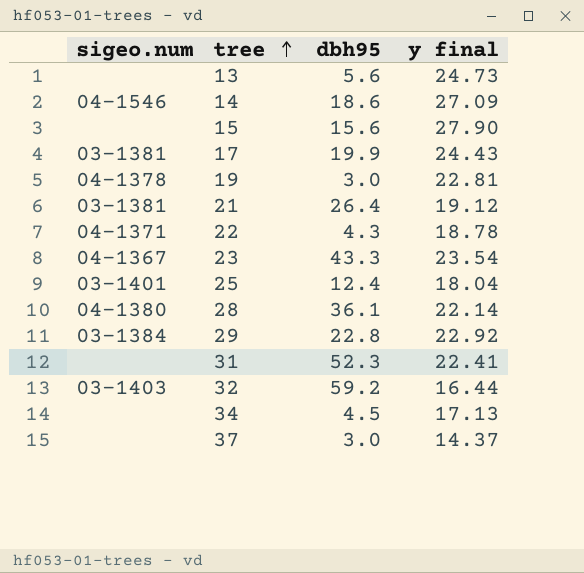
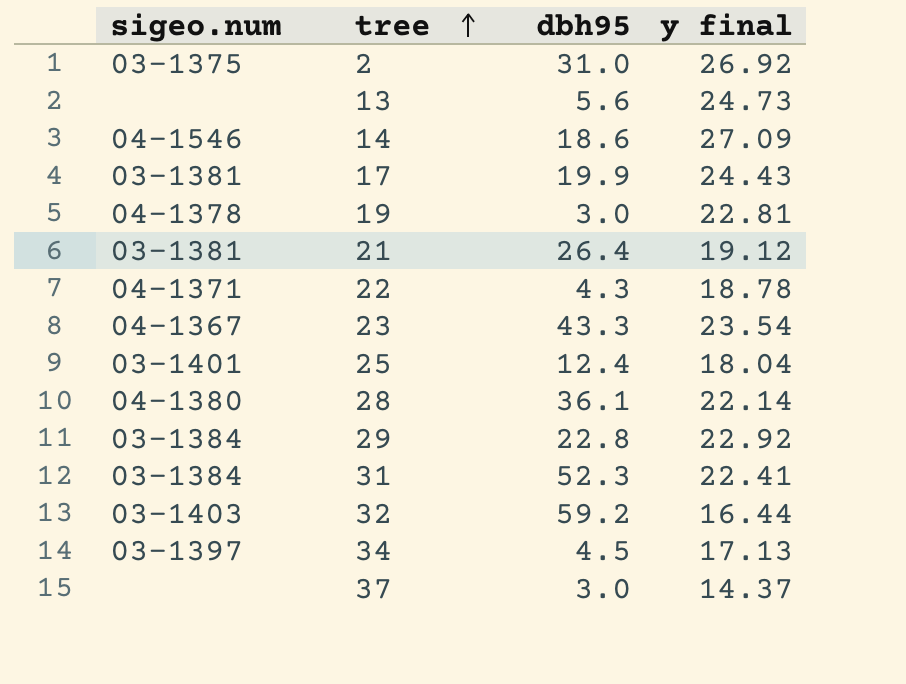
row 15: none | 15.6 | 27.90 -> none
row 2: none -> 03-1375 | 31.0 | 26.92
31 | sigeo.num: none -> 03-1384
34 | sigeo.num: none -> 03-1397

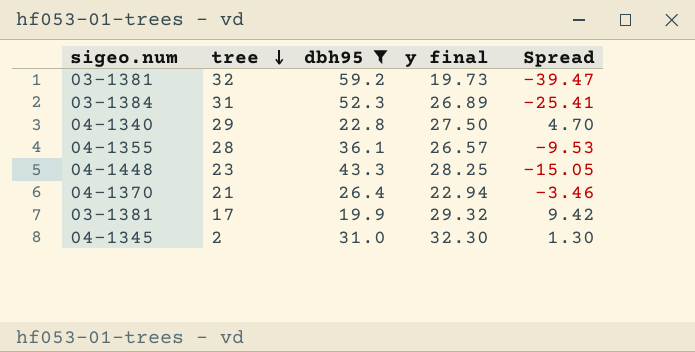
filter: none -> dbh95 >= 19.9
row order: tree ascending -> tree descending
column Spread | formula: none -> [y final] - [dbh95]
32 | sigeo.num: 03-1403 -> 03-1381
32 | y final: 16.44 -> 19.73
31 | y final: 22.41 -> 26.89
29 | sigeo.num: 03-1384 -> 04-1340
29 | y final: 22.92 -> 27.50
28 | sigeo.num: 04-1380 -> 04-1355
28 | y final: 22.14 -> 26.57
23 | sigeo.num: 04-1367 -> 04-1448
23 | y final: 23.54 -> 28.25
21 | sigeo.num: 03-1381 -> 04-1370
21 | y final: 19.12 -> 22.94
17 | y final: 24.43 -> 29.32
2 | sigeo.num: 03-1375 -> 04-1345
2 | y final: 26.92 -> 32.30

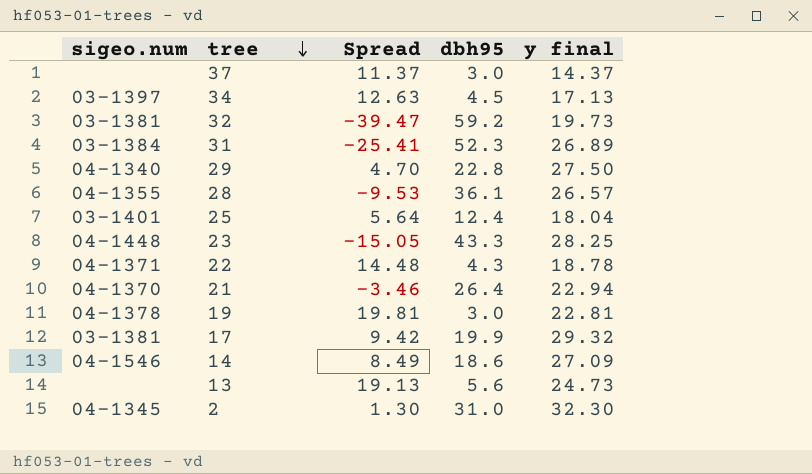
filter: dbh95 >= 19.9 -> none
column Spread | position: 5 -> 3

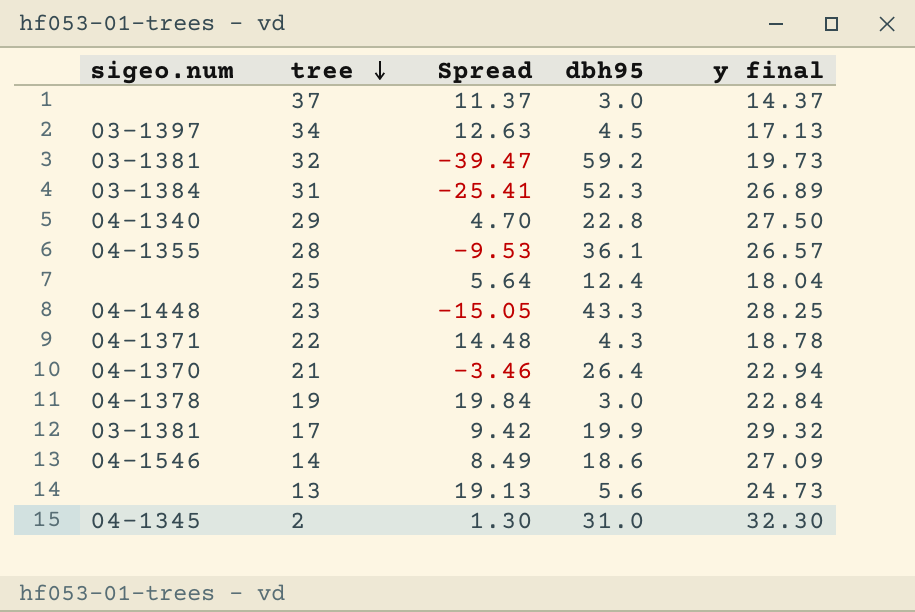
25 | sigeo.num: 03-1401 -> none
19 | Spread: 19.81 -> 19.84
19 | y final: 22.81 -> 22.84

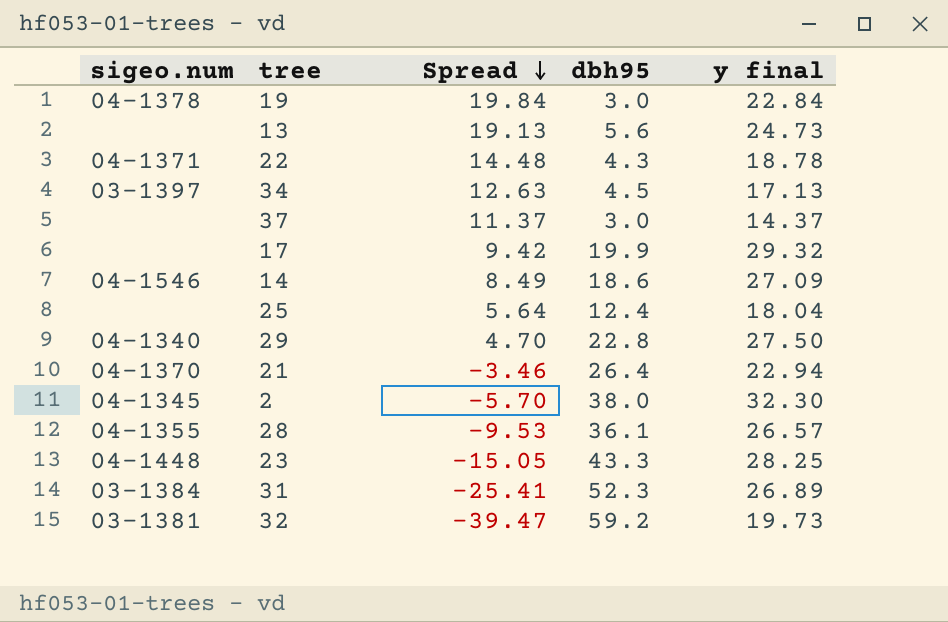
row order: tree descending -> Spread descending
17 | sigeo.num: 03-1381 -> none
2 | Spread: 1.30 -> -5.70
2 | dbh95: 31.0 -> 38.0

